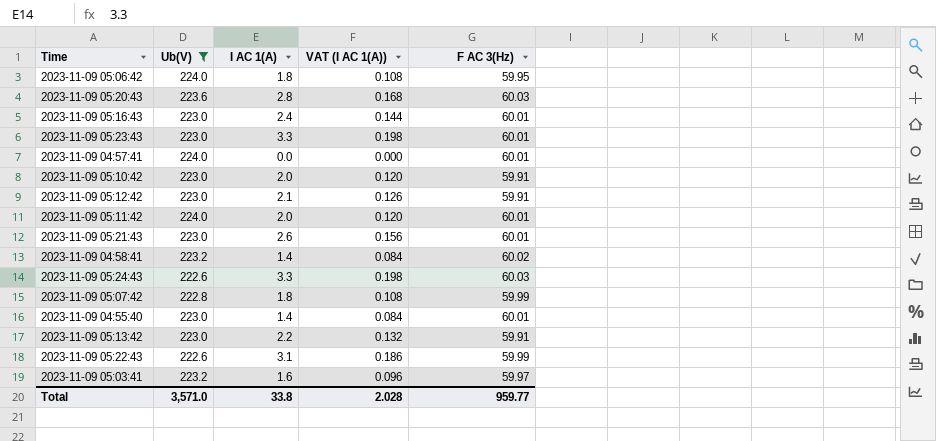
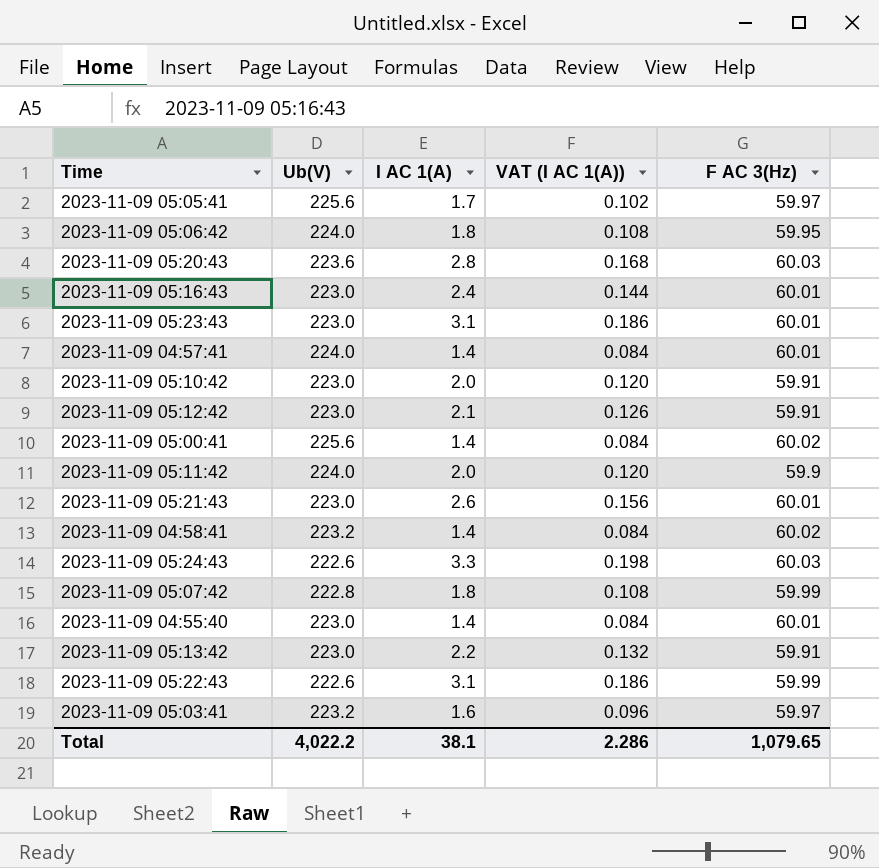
filter: Ub(V) != 225.6 -> none
2023-11-09 05:23:43 | I AC 1(A): 3.3 -> 3.1
2023-11-09 05:23:43 | VAT (I AC 1(A)): 0.198 -> 0.186
2023-11-09 04:57:41 | I AC 1(A): 0.0 -> 1.4
2023-11-09 04:57:41 | VAT (I AC 1(A)): 0.000 -> 0.084
2023-11-09 05:11:42 | F AC 3(Hz): 60.01 -> 59.9
Total | Ub(V): 3,571.0 -> 4,022.2
Total | I AC 1(A): 33.8 -> 38.1
Total | VAT (I AC 1(A)): 2.028 -> 2.286
Total | F AC 3(Hz): 959.77 -> 1,079.65

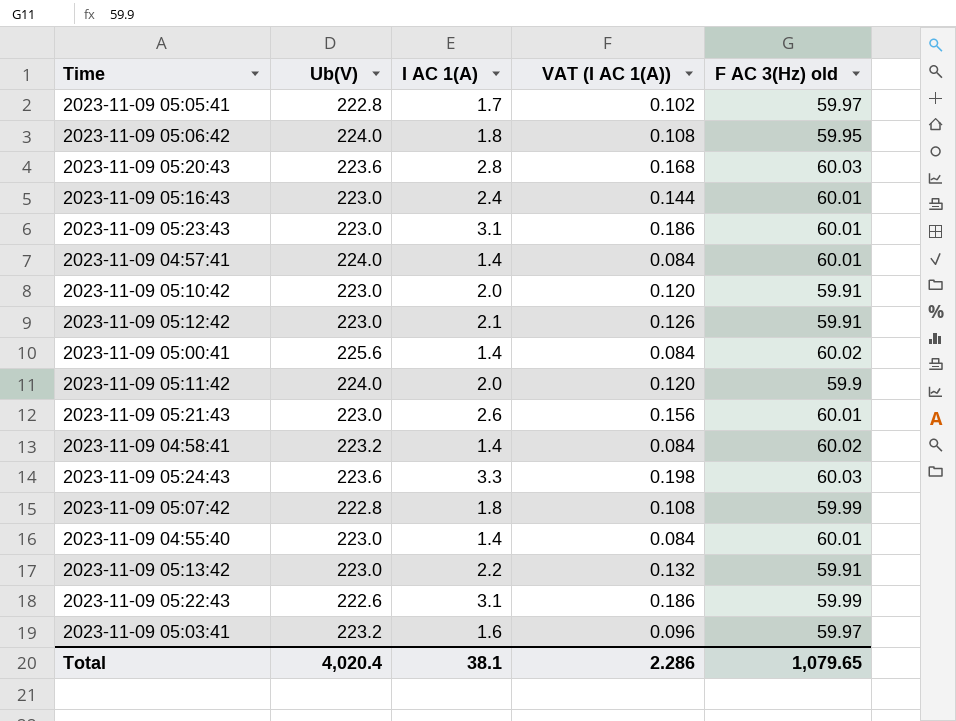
column name: F AC 3(Hz) -> F AC 3(Hz) old
2023-11-09 05:05:41 | Ub(V): 225.6 -> 222.8
2023-11-09 05:24:43 | Ub(V): 222.6 -> 223.6
Total | Ub(V): 4,022.2 -> 4,020.4

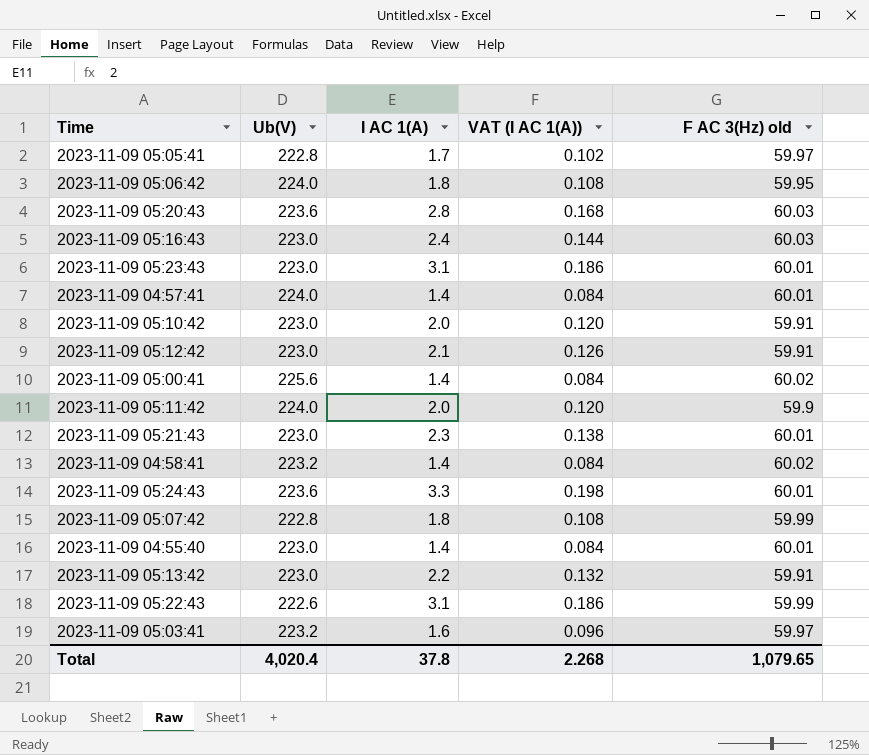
2023-11-09 05:16:43 | F AC 3(Hz) old: 60.01 -> 60.03
2023-11-09 05:21:43 | I AC 1(A): 2.6 -> 2.3
2023-11-09 05:21:43 | VAT (I AC 1(A)): 0.156 -> 0.138
2023-11-09 05:24:43 | F AC 3(Hz) old: 60.03 -> 60.01
Total | I AC 1(A): 38.1 -> 37.8
Total | VAT (I AC 1(A)): 2.286 -> 2.268

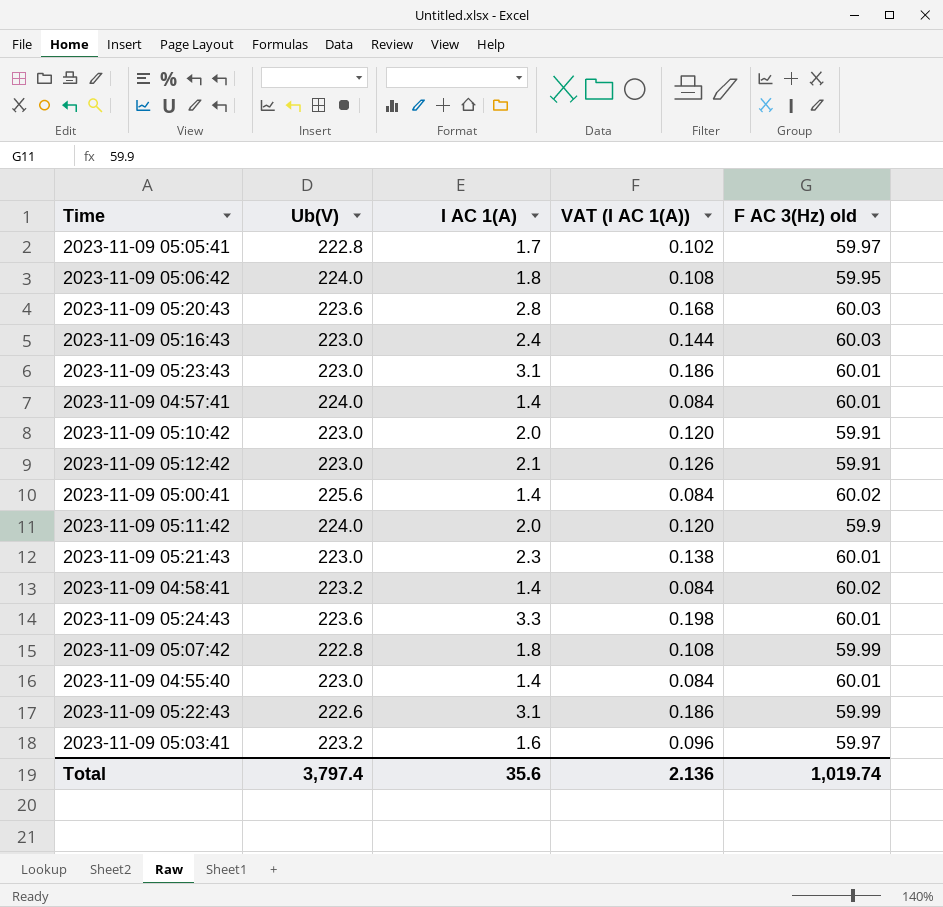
row 2023-11-09 05:13:42: 223.0 | 2.2 | 0.132 | 59.91 -> none
Total | Ub(V): 4,020.4 -> 3,797.4
Total | I AC 1(A): 37.8 -> 35.6
Total | VAT (I AC 1(A)): 2.268 -> 2.136
Total | F AC 3(Hz) old: 1,079.65 -> 1,019.74

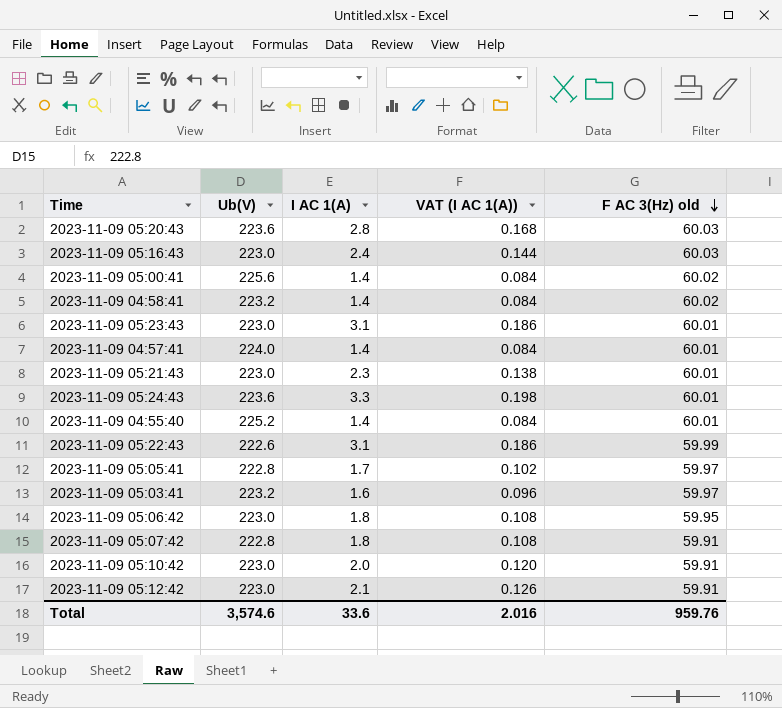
row order: none -> F AC 3(Hz) old descending
row 2023-11-09 05:11:42: 224.0 | 2.0 | 0.120 | 59.9 -> none
2023-11-09 04:55:40 | Ub(V): 223.0 -> 225.2
2023-11-09 05:06:42 | Ub(V): 224.0 -> 223.0
2023-11-09 05:07:42 | F AC 3(Hz) old: 59.99 -> 59.91
Total | Ub(V): 3,797.4 -> 3,574.6
Total | I AC 1(A): 35.6 -> 33.6
Total | VAT (I AC 1(A)): 2.136 -> 2.016
Total | F AC 3(Hz) old: 1,019.74 -> 959.76

